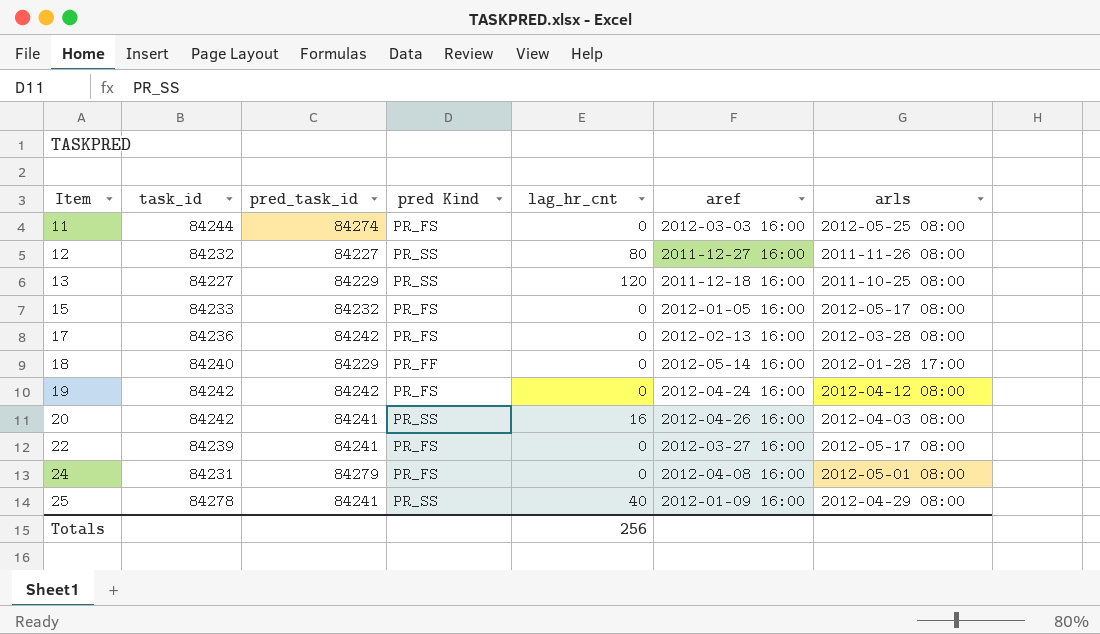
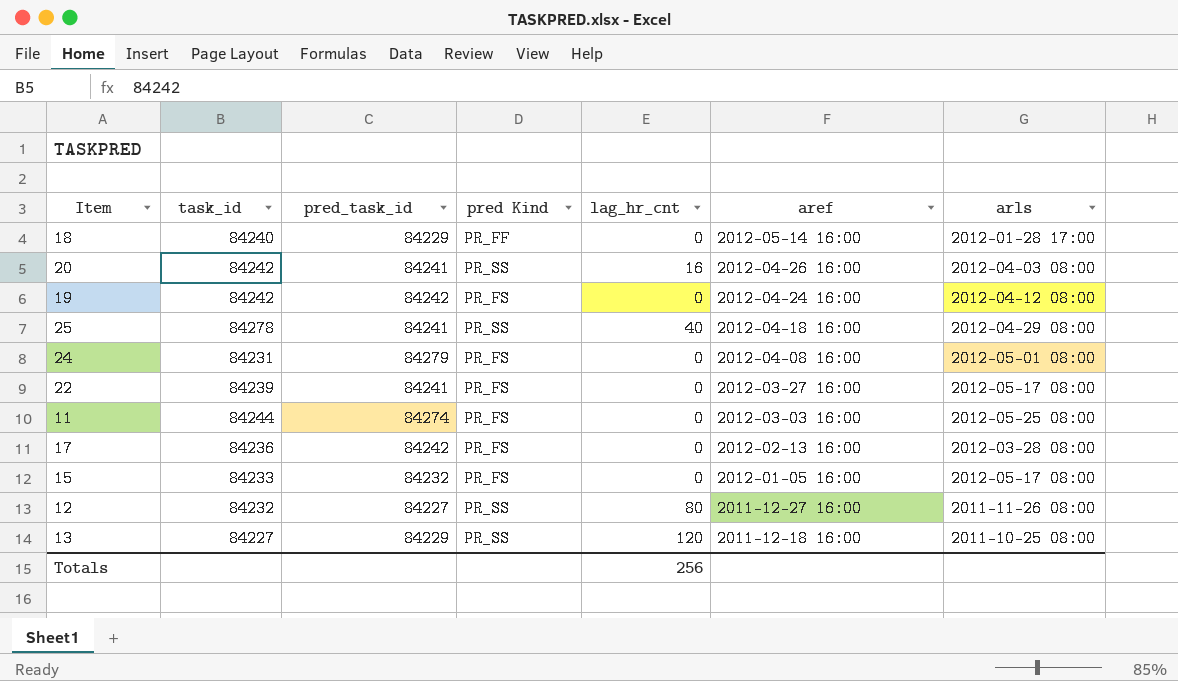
row order: Item ascending -> aref descending
25 | aref: 2012-01-09 16:00 -> 2012-04-18 16:00

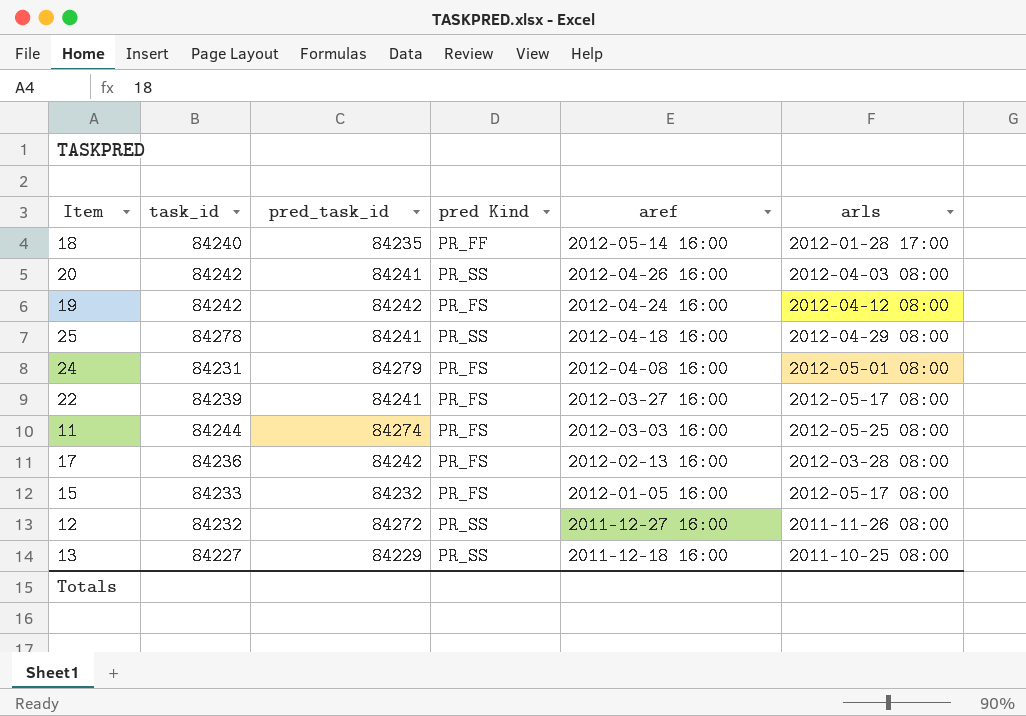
column lag_hr_cnt | position: 5 -> none
18 | pred_task_id: 84229 -> 84235
12 | pred_task_id: 84227 -> 84272

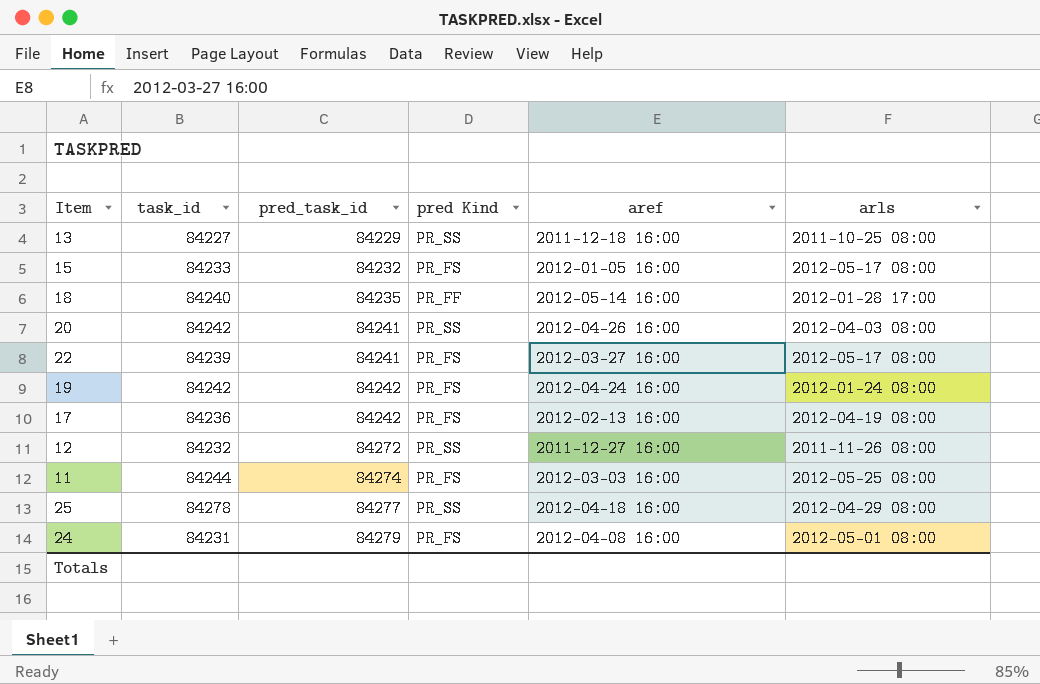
row order: aref descending -> pred_task_id ascending
19 | arls: 2012-04-12 08:00 -> 2012-01-24 08:00
17 | arls: 2012-03-28 08:00 -> 2012-04-19 08:00
25 | pred_task_id: 84241 -> 84277

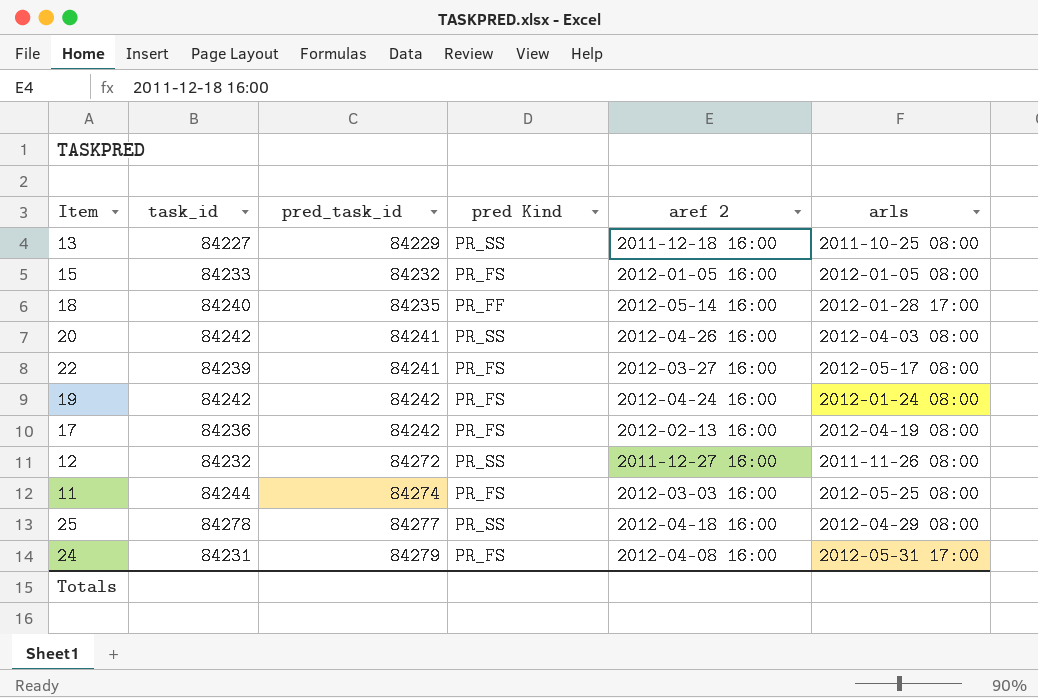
column name: aref -> aref 2
15 | arls: 2012-05-17 08:00 -> 2012-01-05 08:00
24 | arls: 2012-05-01 08:00 -> 2012-05-31 17:00

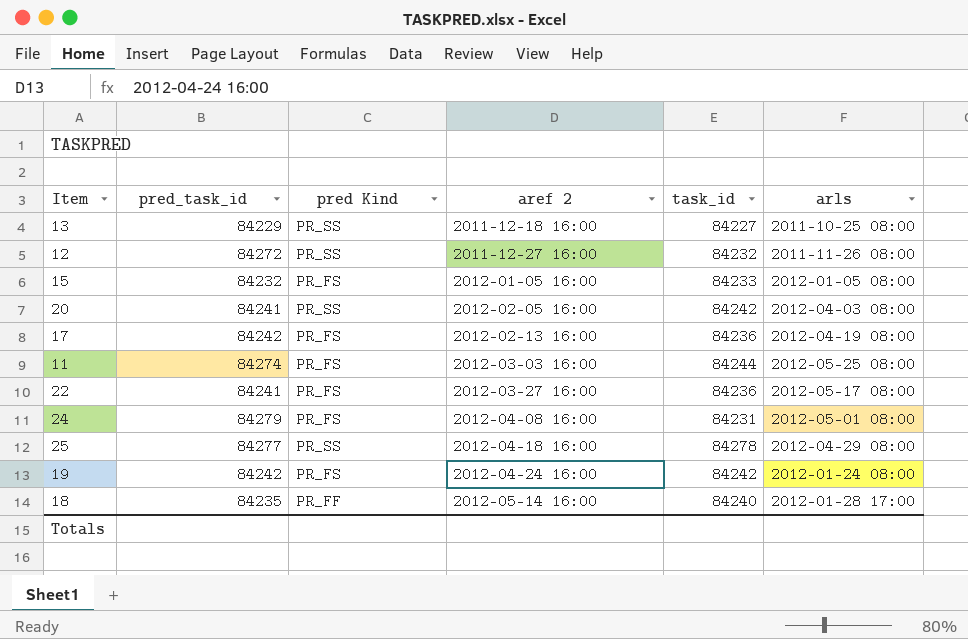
row order: pred_task_id ascending -> aref 2 ascending
column task_id | position: 2 -> 5
20 | aref 2: 2012-04-26 16:00 -> 2012-02-05 16:00
22 | task_id: 84239 -> 84236
24 | arls: 2012-05-31 17:00 -> 2012-05-01 08:00

